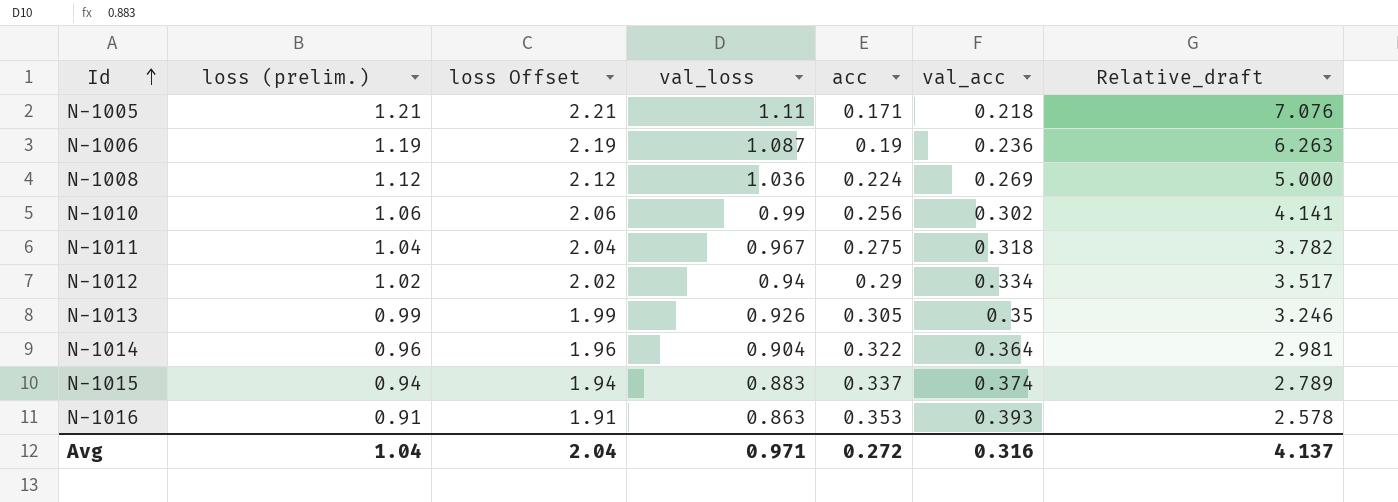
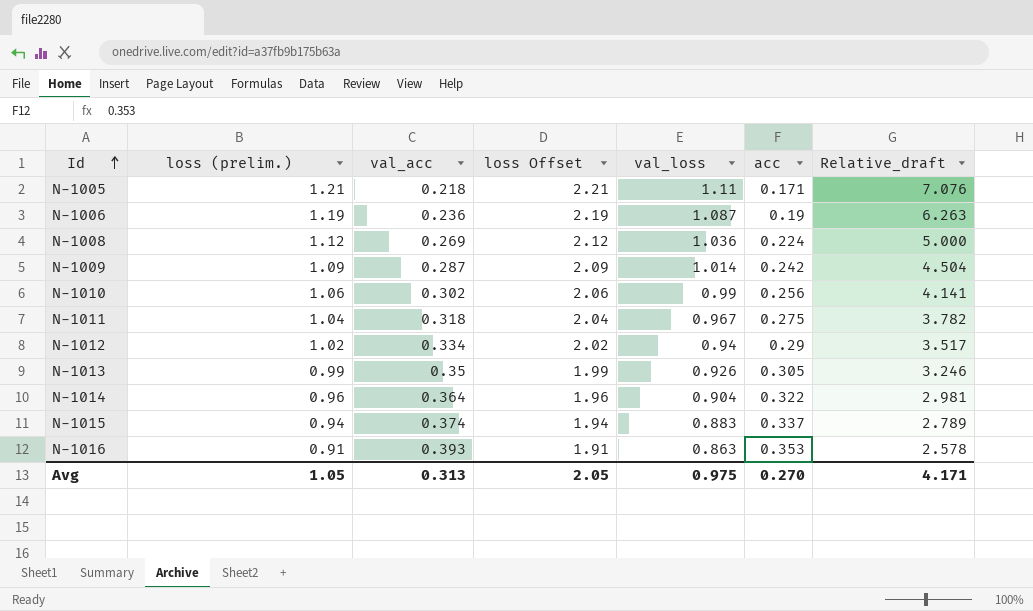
column val_acc | position: 6 -> 3
row N-1009: none -> 1.09 | 0.287 | 2.09 | 1.014 | 0.242 | 4.504
Avg | loss (prelim.): 1.04 -> 1.05
Avg | val_acc: 0.316 -> 0.313
Avg | loss Offset: 2.04 -> 2.05
Avg | val_loss: 0.971 -> 0.975
Avg | acc: 0.272 -> 0.270
Avg | Relative_draft: 4.137 -> 4.171

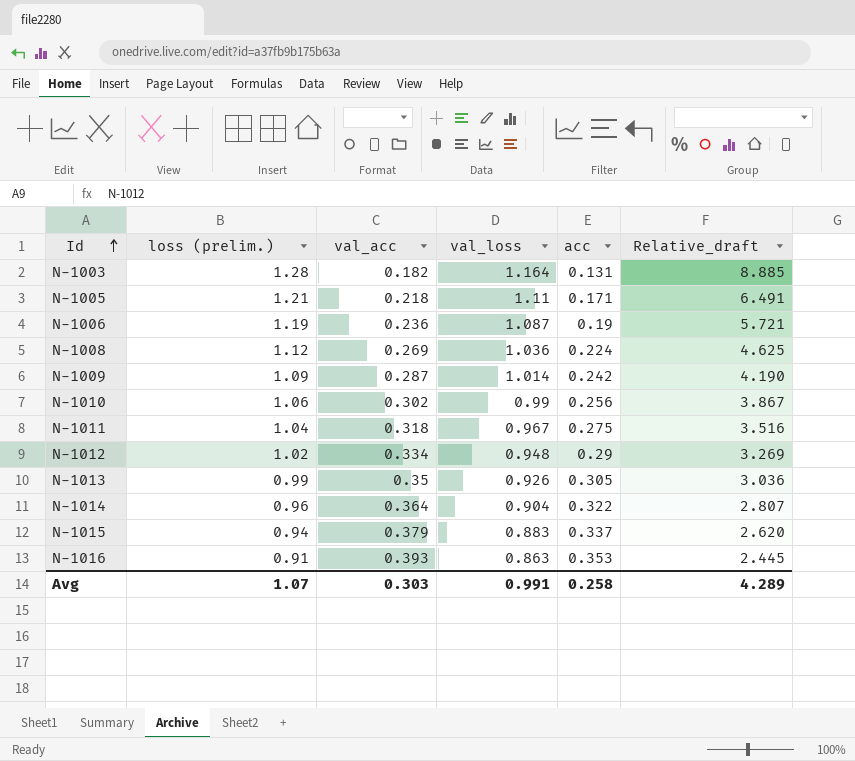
column loss Offset | formula: [loss (prelim.)] + 1 -> none
column Relative_draft | formula: [loss (prelim.)] / [acc] -> [val_loss] / [acc]
row N-1003: none -> 1.28 | 0.182 | 1.164 | 0.131 | 8.885
N-1012 | val_loss: 0.94 -> 0.948
N-1015 | val_acc: 0.374 -> 0.379
Avg | loss (prelim.): 1.05 -> 1.07
Avg | val_acc: 0.313 -> 0.303
Avg | val_loss: 0.975 -> 0.991
Avg | acc: 0.270 -> 0.258
Avg | Relative_draft: 4.171 -> 4.289

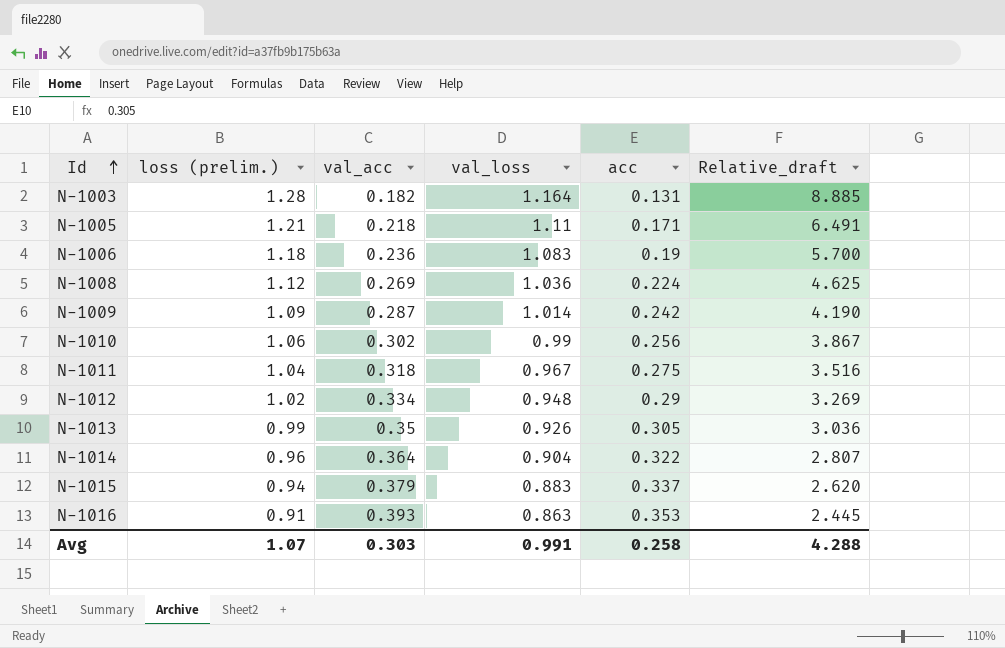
N-1006 | loss (prelim.): 1.19 -> 1.18
N-1006 | val_loss: 1.087 -> 1.083
N-1006 | Relative_draft: 5.721 -> 5.700
Avg | Relative_draft: 4.289 -> 4.288

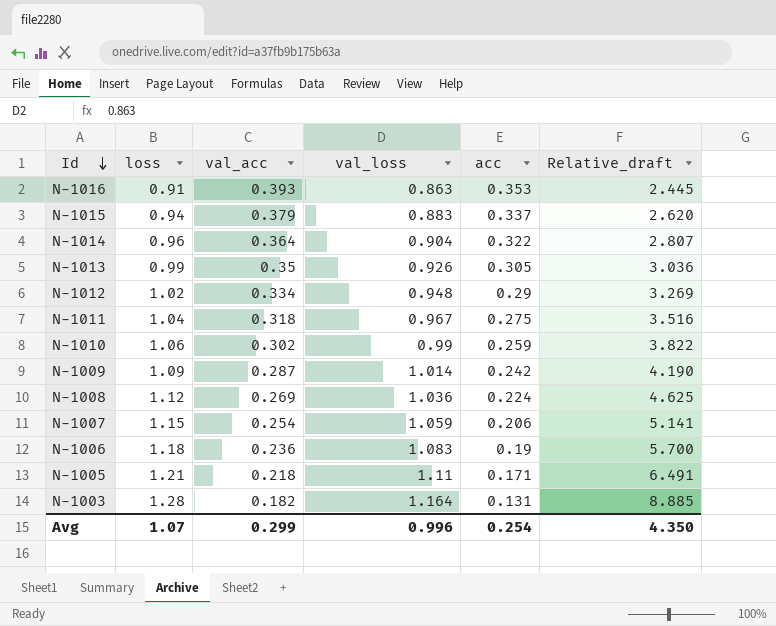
row order: Id ascending -> Id descending
column name: loss (prelim.) -> loss
N-1010 | acc: 0.256 -> 0.259
N-1010 | Relative_draft: 3.867 -> 3.822
row N-1007: none -> 1.15 | 0.254 | 1.059 | 0.206 | 5.141
Avg | val_acc: 0.303 -> 0.299
Avg | val_loss: 0.991 -> 0.996
Avg | acc: 0.258 -> 0.254
Avg | Relative_draft: 4.288 -> 4.350

